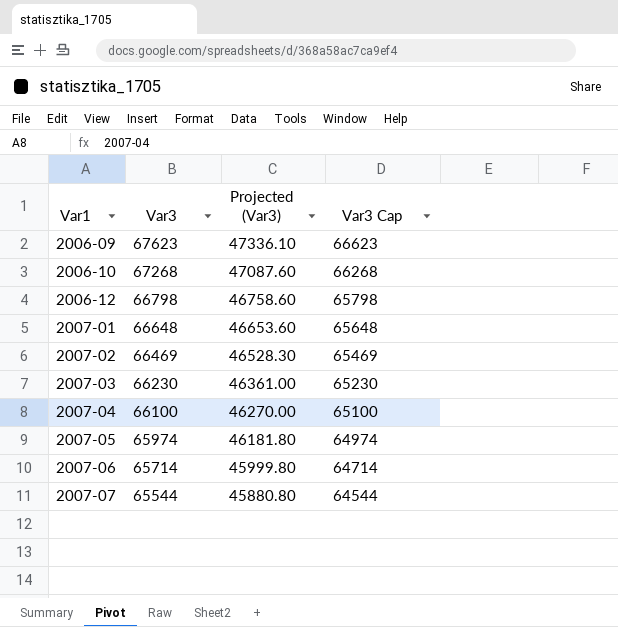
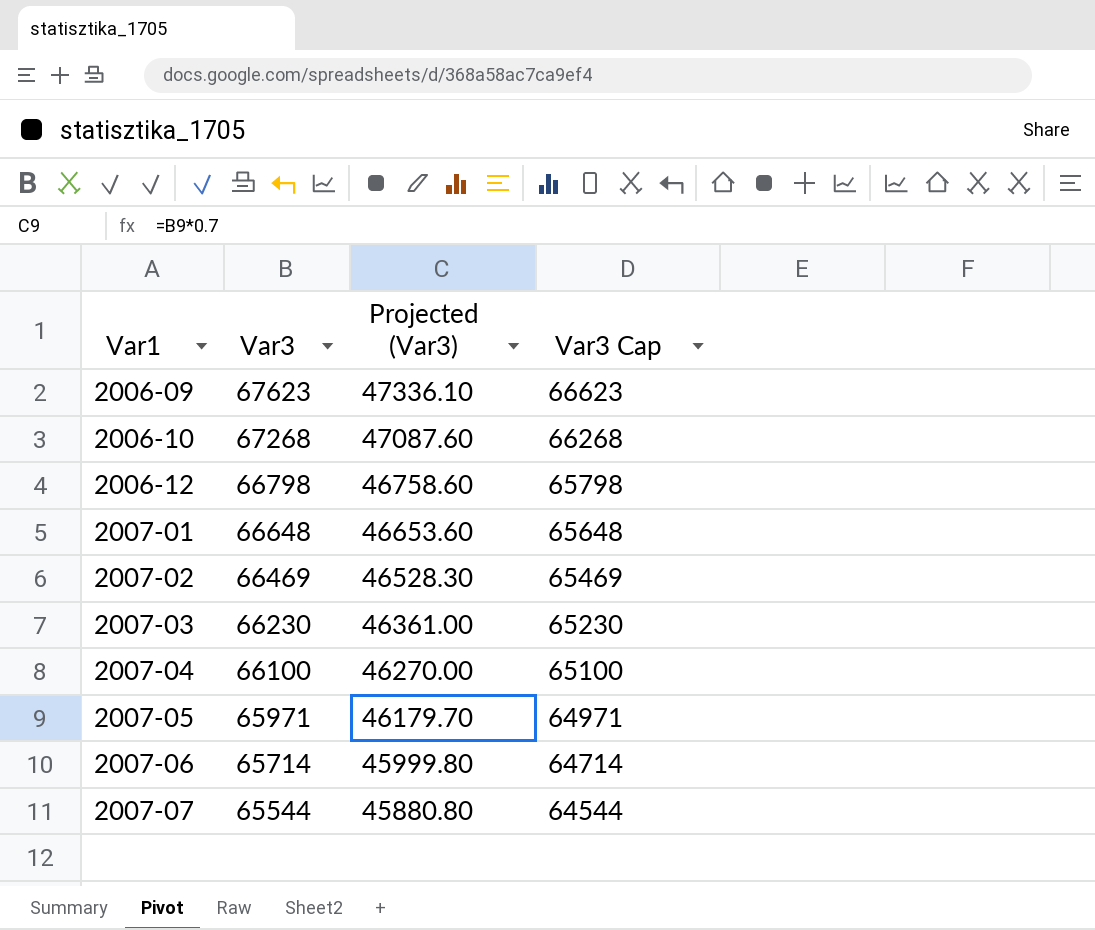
2007-05 | Var3: 65974 -> 65971
2007-05 | Projected (Var3): 46181.80 -> 46179.70
2007-05 | Var3 Cap: 64974 -> 64971

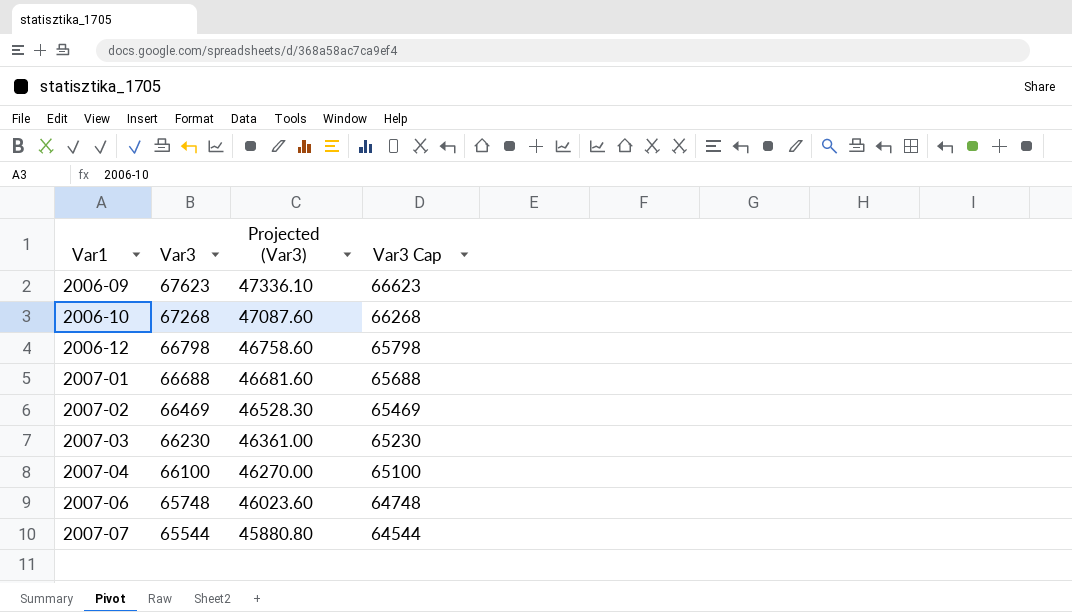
row 2007-05: 65971 | 46179.70 | 64971 -> none
2007-01 | Var3: 66648 -> 66688
2007-01 | Projected (Var3): 46653.60 -> 46681.60
2007-01 | Var3 Cap: 65648 -> 65688
2007-06 | Var3: 65714 -> 65748
2007-06 | Projected (Var3): 45999.80 -> 46023.60
2007-06 | Var3 Cap: 64714 -> 64748

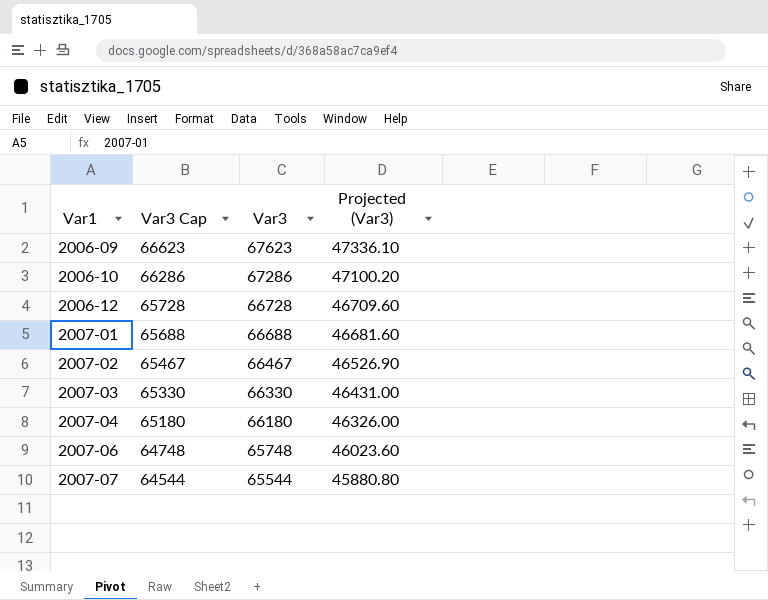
column Var3 Cap | position: 4 -> 2
2006-10 | Var3 Cap: 66268 -> 66286
2006-10 | Var3: 67268 -> 67286
2006-10 | Projected (Var3): 47087.60 -> 47100.20
2006-12 | Var3 Cap: 65798 -> 65728
2006-12 | Var3: 66798 -> 66728
2006-12 | Projected (Var3): 46758.60 -> 46709.60
2007-02 | Var3 Cap: 65469 -> 65467
2007-02 | Var3: 66469 -> 66467
2007-02 | Projected (Var3): 46528.30 -> 46526.90
2007-03 | Var3 Cap: 65230 -> 65330
2007-03 | Var3: 66230 -> 66330
2007-03 | Projected (Var3): 46361.00 -> 46431.00
2007-04 | Var3 Cap: 65100 -> 65180
2007-04 | Var3: 66100 -> 66180
2007-04 | Projected (Var3): 46270.00 -> 46326.00

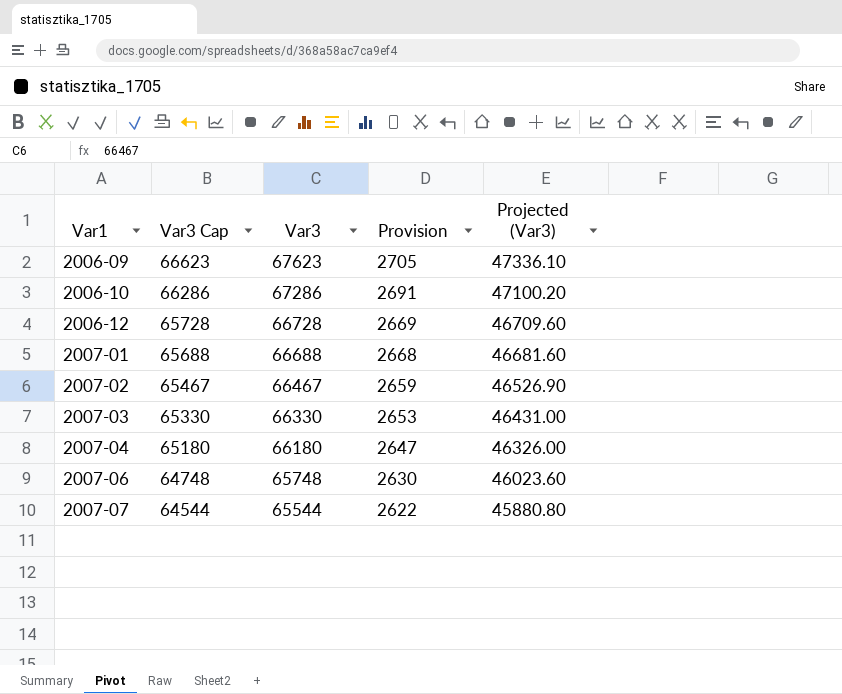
column Provision | formula: none -> [Var3] * 0.04

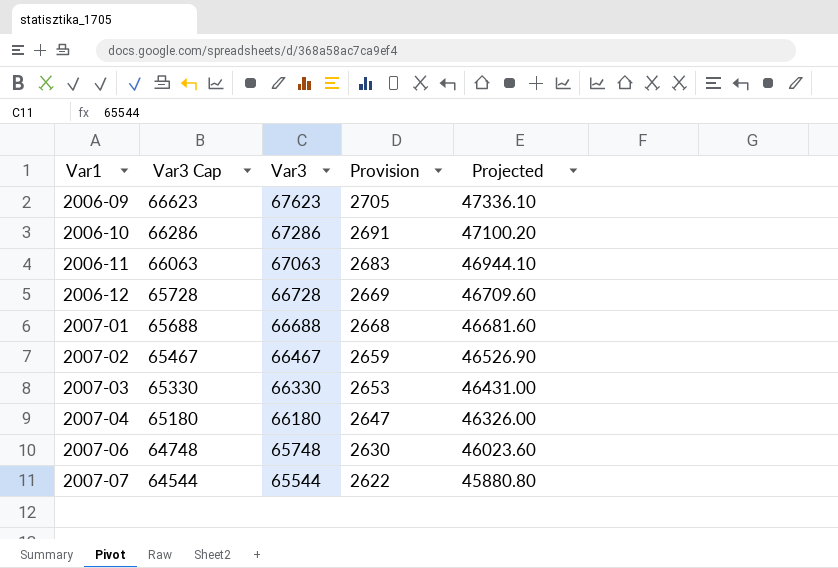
column name: Projected (Var3) -> Projected
row 2006-11: none -> 66063 | 67063 | 2683 | 46944.10

